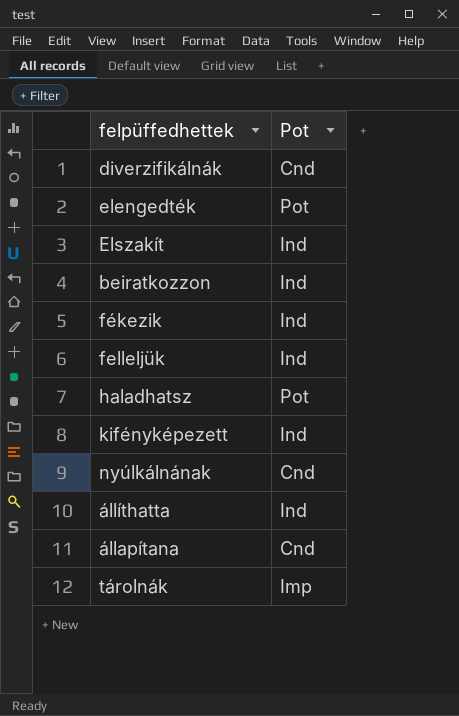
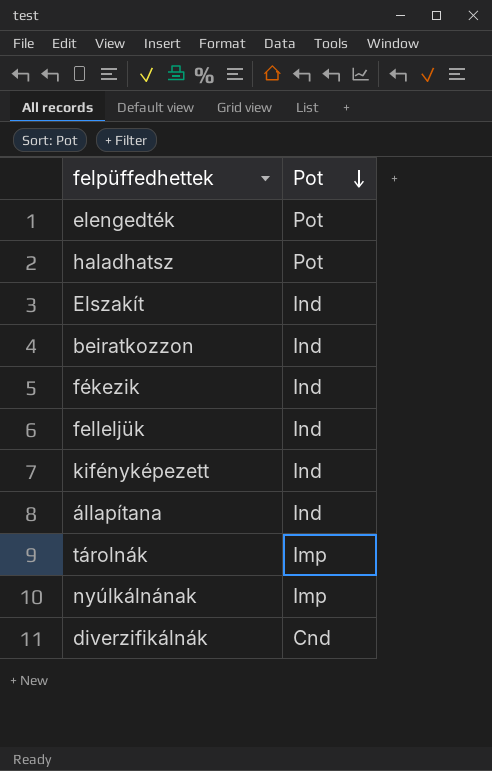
row order: none -> Pot descending
row állíthatta: Ind -> none
állapítana | Pot: Cnd -> Ind
nyúlkálnának | Pot: Cnd -> Imp

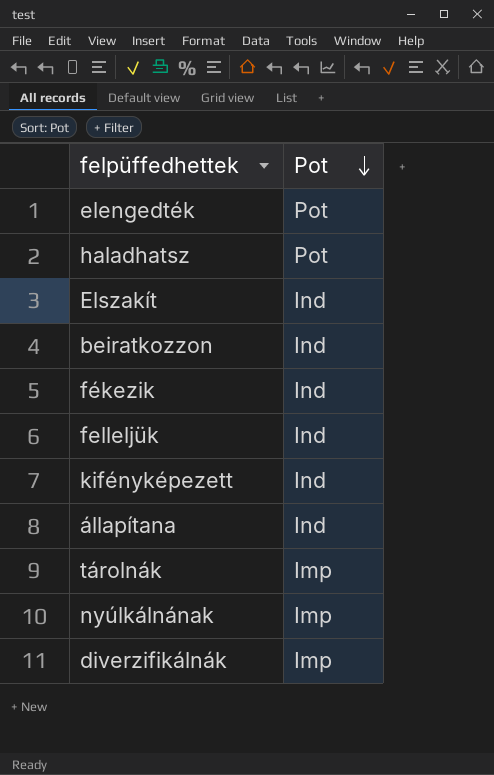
diverzifikálnák | Pot: Cnd -> Imp

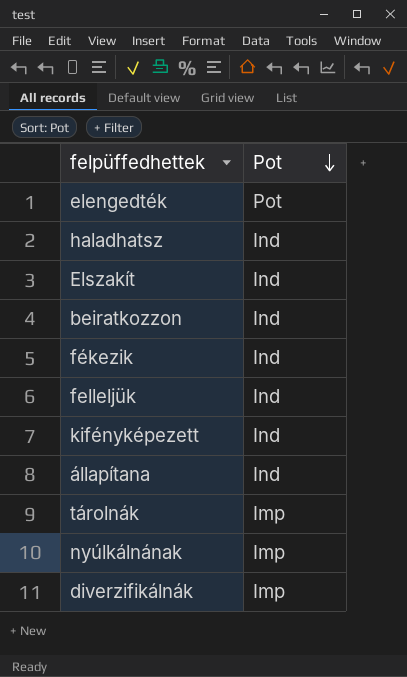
haladhatsz | Pot: Pot -> Ind

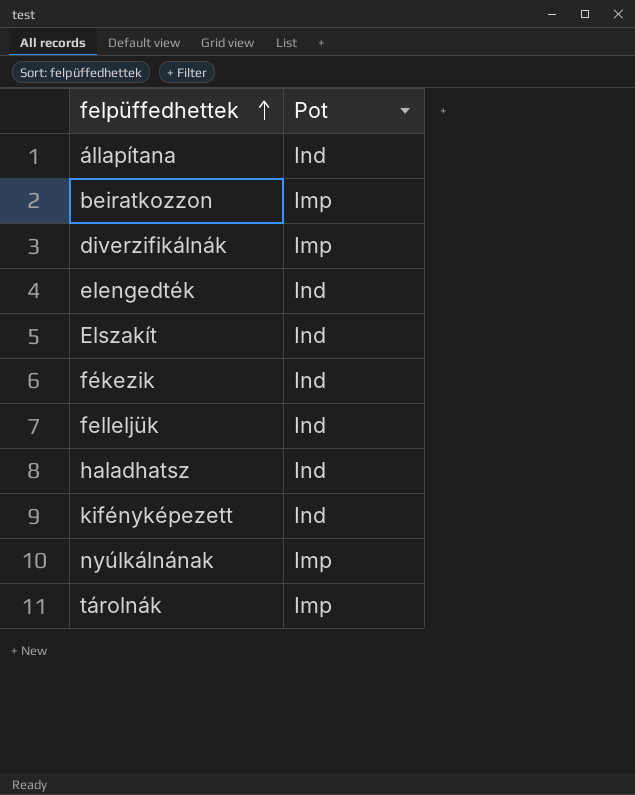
row order: Pot descending -> felpüffedhettek ascending
beiratkozzon | Pot: Ind -> Imp
elengedték | Pot: Pot -> Ind

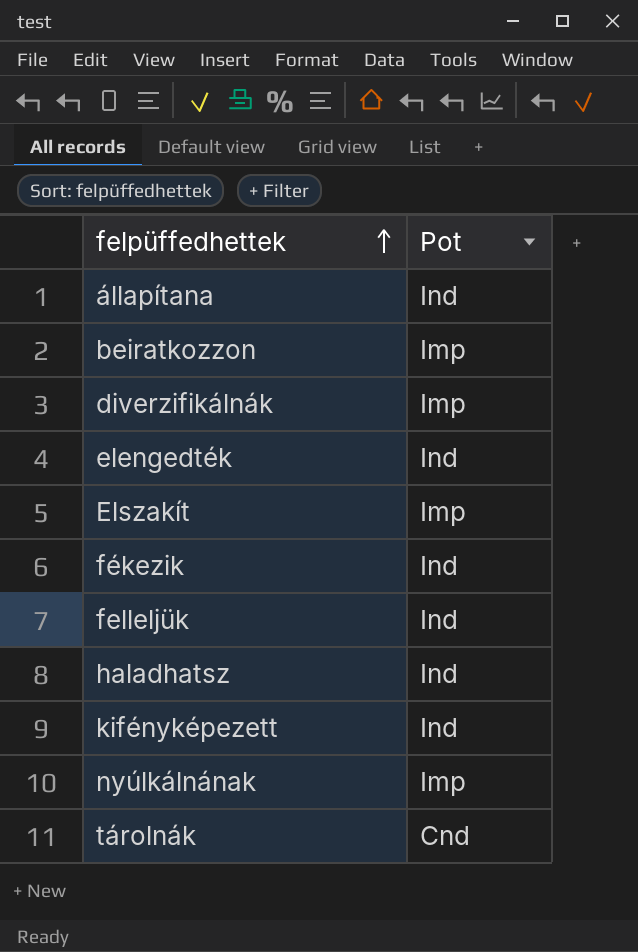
Elszakít | Pot: Ind -> Imp
tárolnák | Pot: Imp -> Cnd

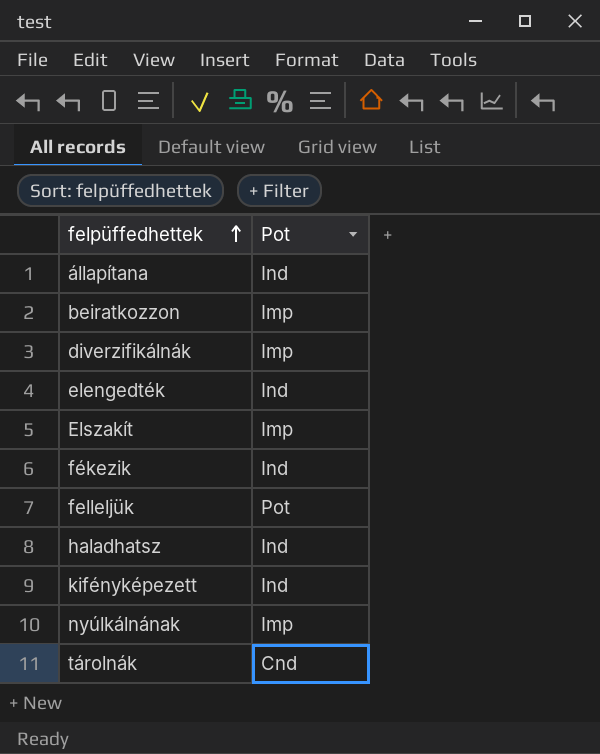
felleljük | Pot: Ind -> Pot

